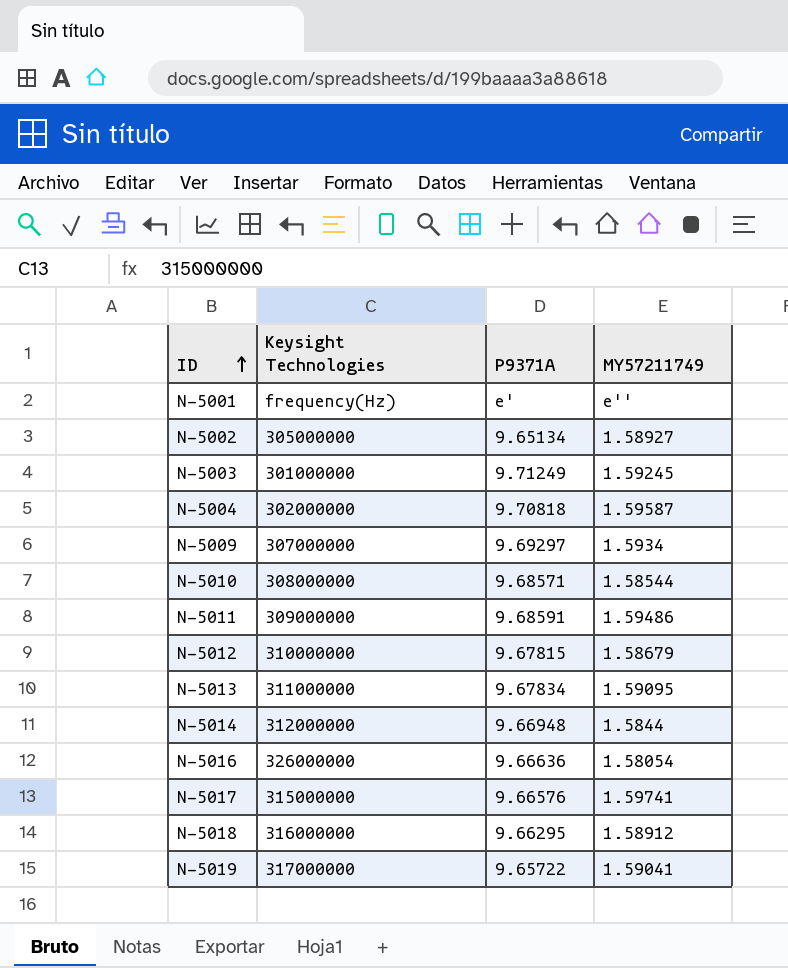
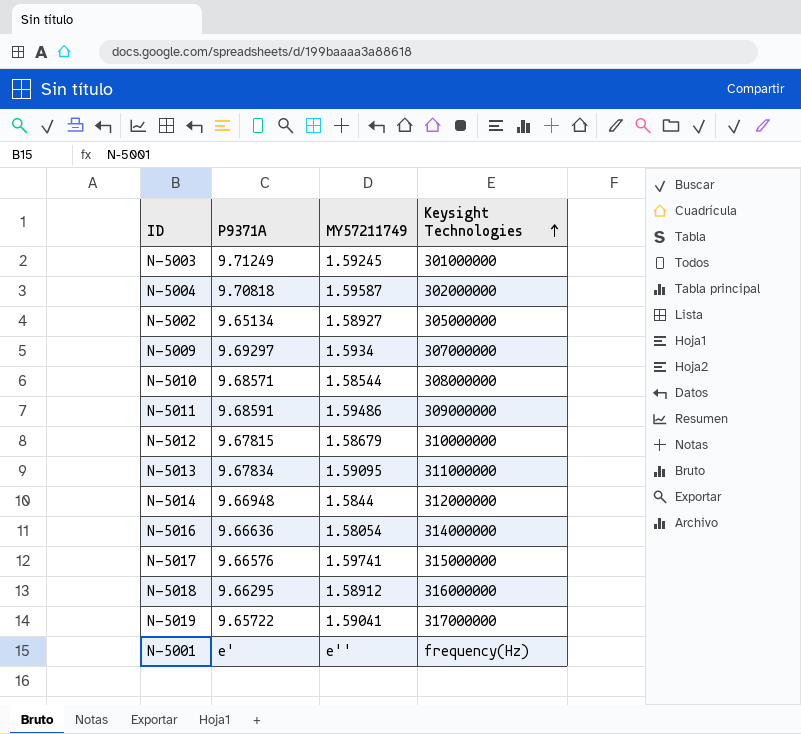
row order: ID ascending -> Keysight Technologies ascending
column Keysight Technologies | position: 2 -> 4
N-5016 | Keysight Technologies: 326000000 -> 314000000

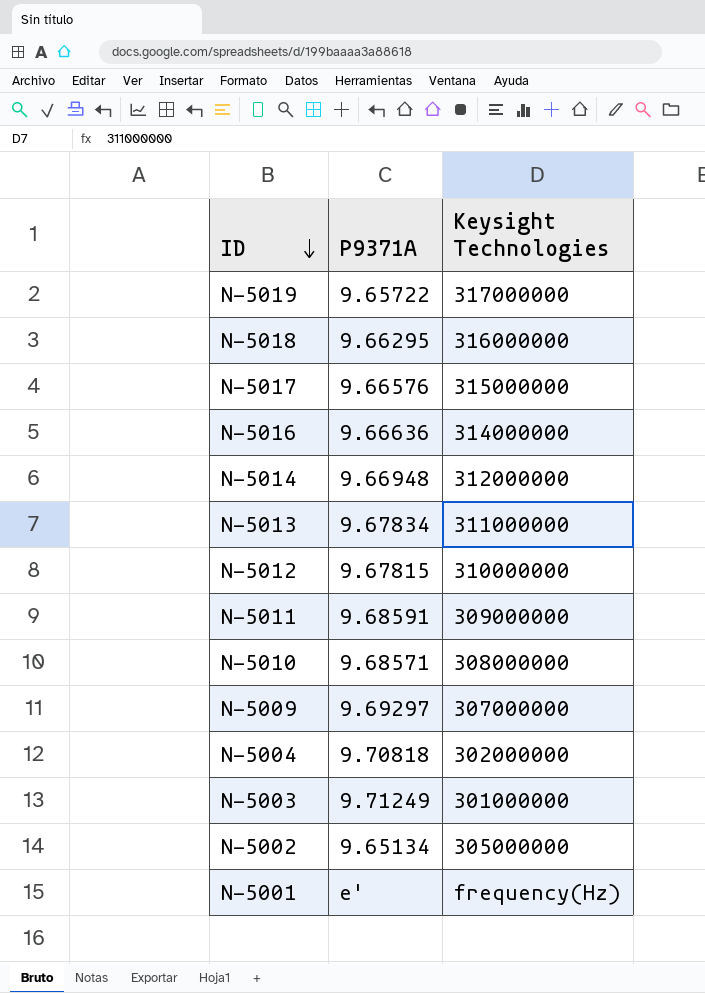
row order: Keysight Technologies ascending -> ID descending
column MY57211749 | position: 3 -> none

